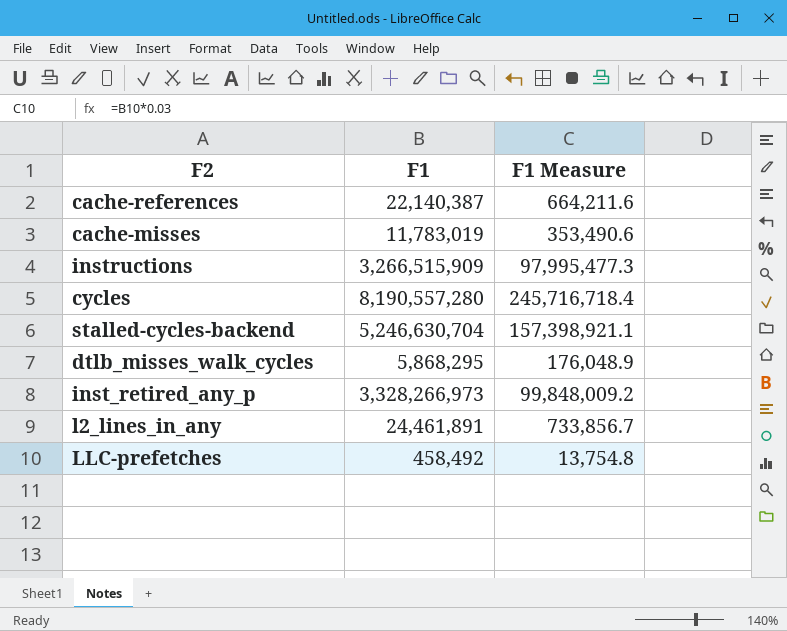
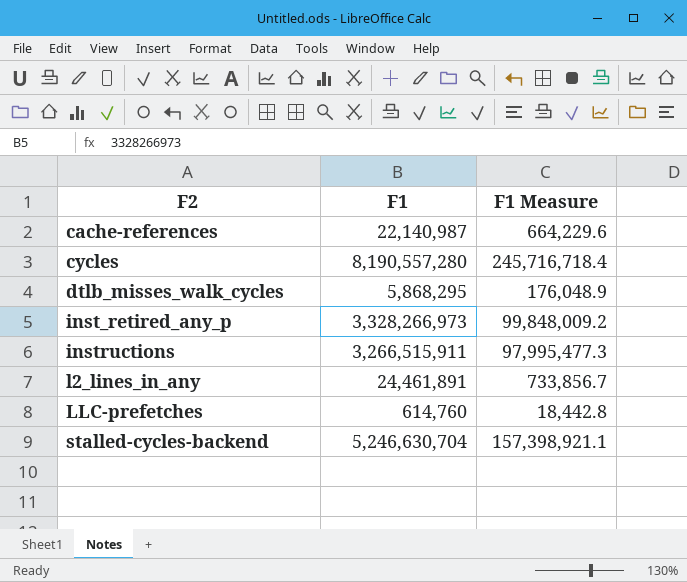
row order: none -> F2 ascending
row cache-misses: 11,783,019 | 353,490.6 -> none
cache-references | F1: 22,140,387 -> 22,140,987
cache-references | F1 Measure: 664,211.6 -> 664,229.6
instructions | F1: 3,266,515,909 -> 3,266,515,911
LLC-prefetches | F1: 458,492 -> 614,760
LLC-prefetches | F1 Measure: 13,754.8 -> 18,442.8

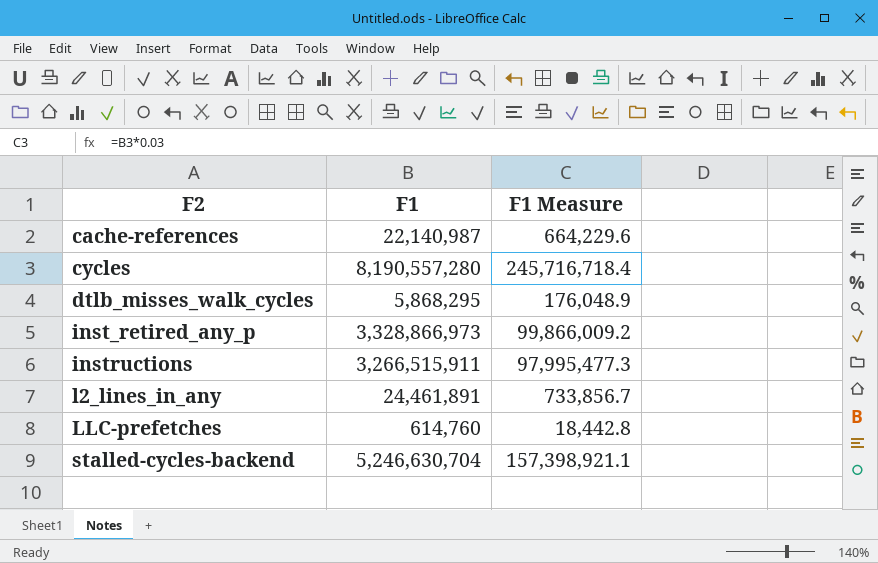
inst_retired_any_p | F1: 3,328,266,973 -> 3,328,866,973
inst_retired_any_p | F1 Measure: 99,848,009.2 -> 99,866,009.2

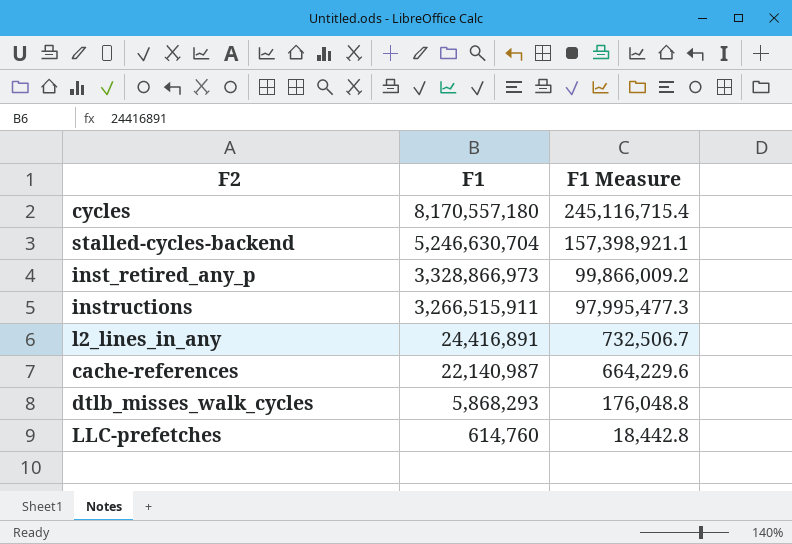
row order: F2 ascending -> F1 descending
cycles | F1: 8,190,557,280 -> 8,170,557,180
cycles | F1 Measure: 245,716,718.4 -> 245,116,715.4
l2_lines_in_any | F1: 24,461,891 -> 24,416,891
l2_lines_in_any | F1 Measure: 733,856.7 -> 732,506.7
dtlb_misses_walk_cycles | F1: 5,868,295 -> 5,868,293
dtlb_misses_walk_cycles | F1 Measure: 176,048.9 -> 176,048.8

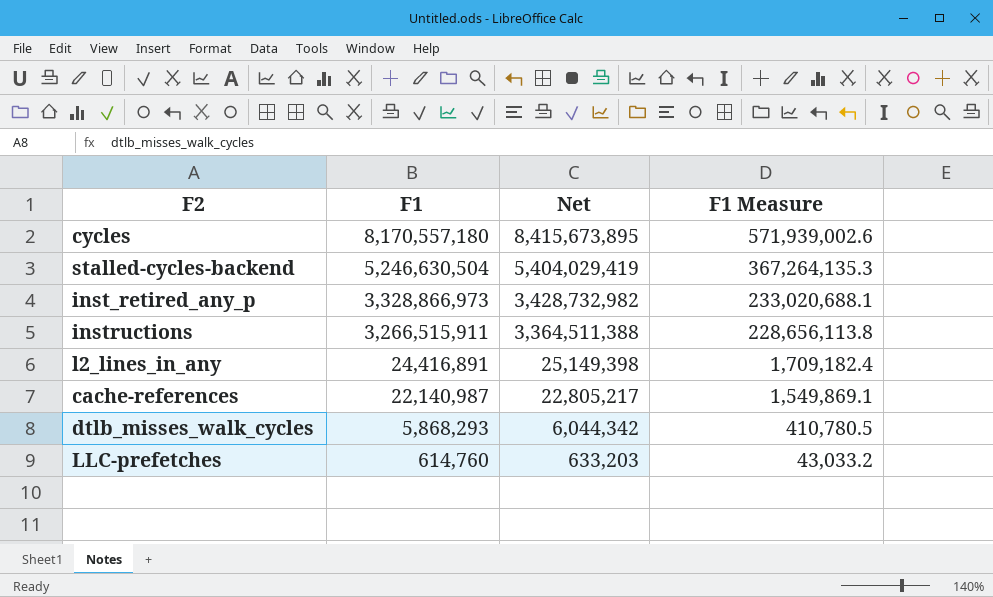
column Net | formula: none -> [F1] * 1.03
column F1 Measure | formula: [F1] * 0.03 -> [F1] * 0.07
stalled-cycles-backend | F1: 5,246,630,704 -> 5,246,630,504

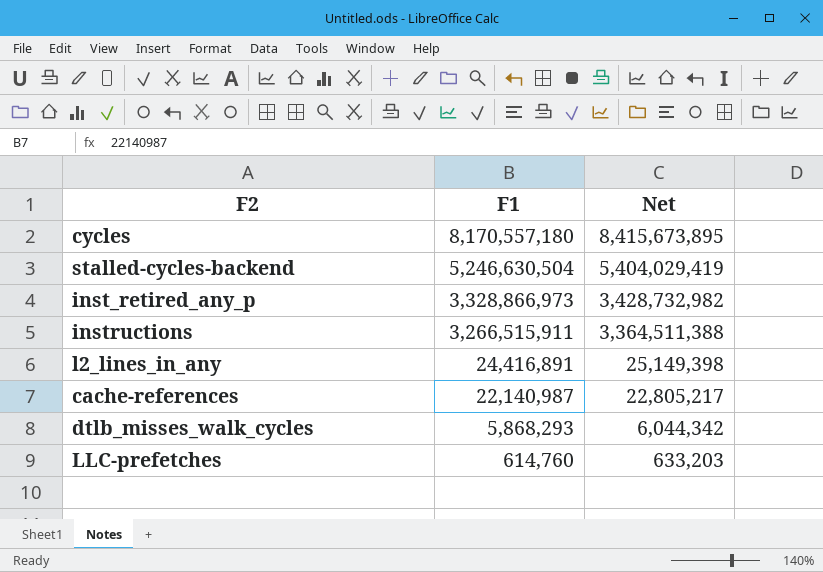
column F1 Measure | formula: [F1] * 0.07 -> none

